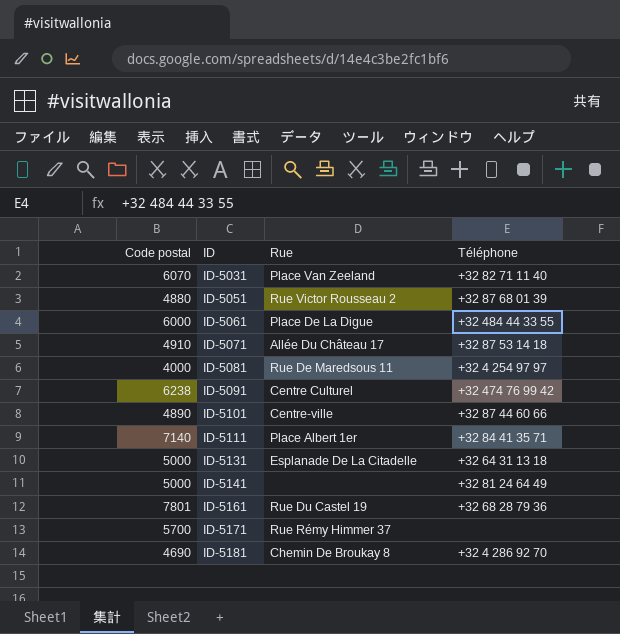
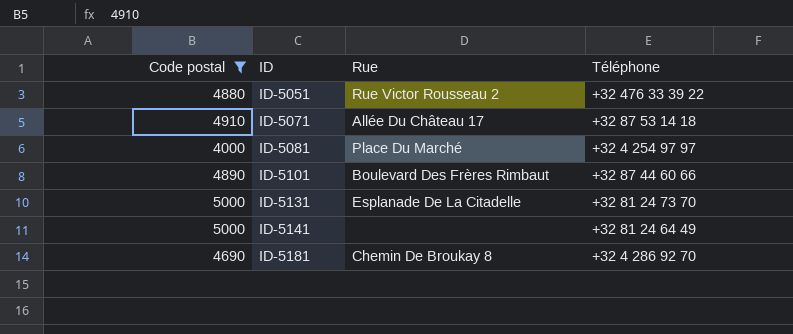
filter: none -> Code postal <= 5000
ID-5051 | Téléphone: +32 87 68 01 39 -> +32 476 33 39 22
ID-5081 | Rue: Rue De Maredsous 11 -> Place Du Marché
ID-5101 | Rue: Centre-ville -> Boulevard Des Frères Rimbaut
ID-5131 | Téléphone: +32 64 31 13 18 -> +32 81 24 73 70

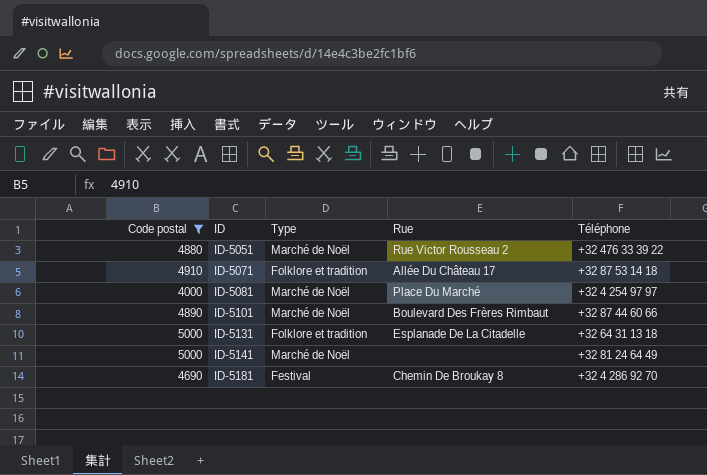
column Type | position: none -> 3
ID-5131 | Téléphone: +32 81 24 73 70 -> +32 64 31 13 18

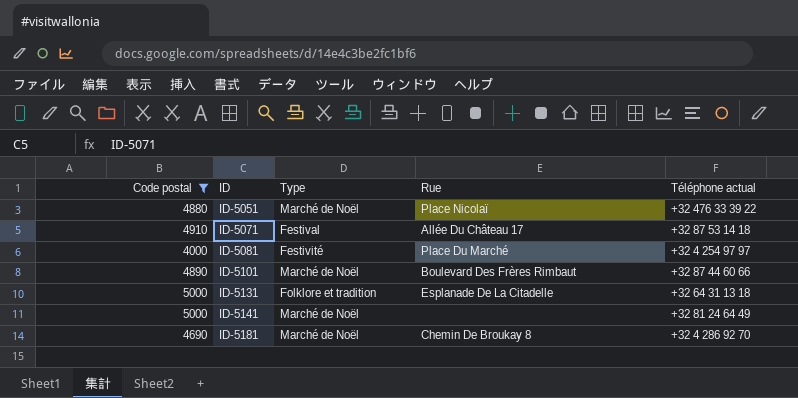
column name: Téléphone -> Téléphone actual
ID-5051 | Rue: Rue Victor Rousseau 2 -> Place Nicolaï
ID-5071 | Type: Folklore et tradition -> Festival
ID-5081 | Type: Marché de Noël -> Festivité
ID-5181 | Type: Festival -> Marché de Noël

